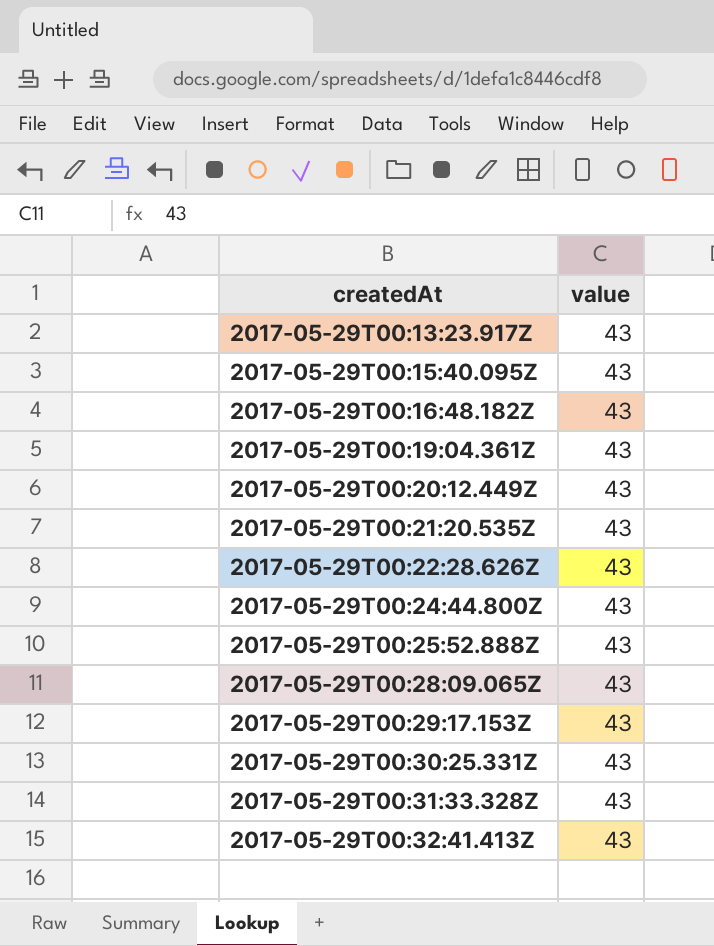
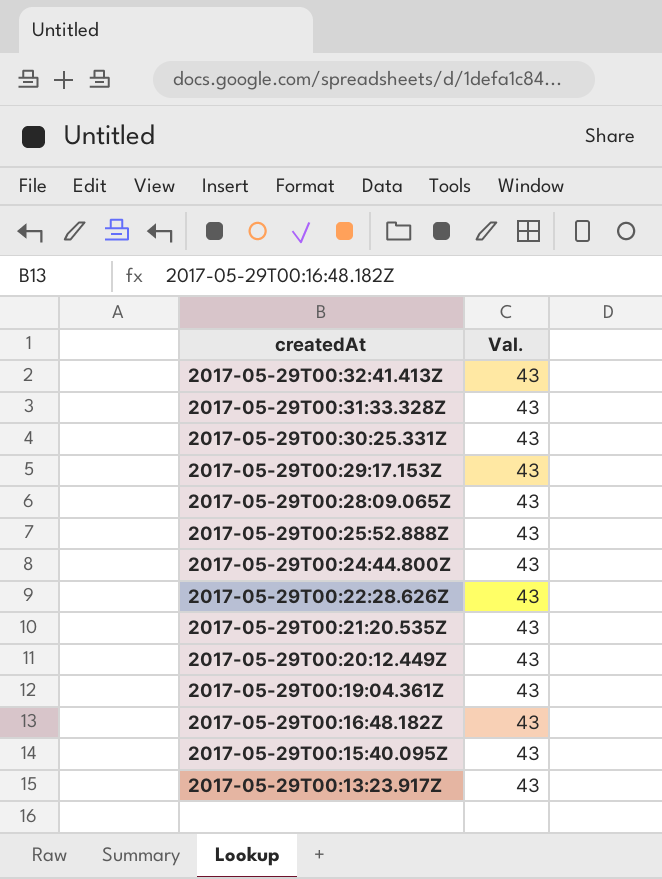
row order: createdAt ascending -> createdAt descending
column name: value -> Val.

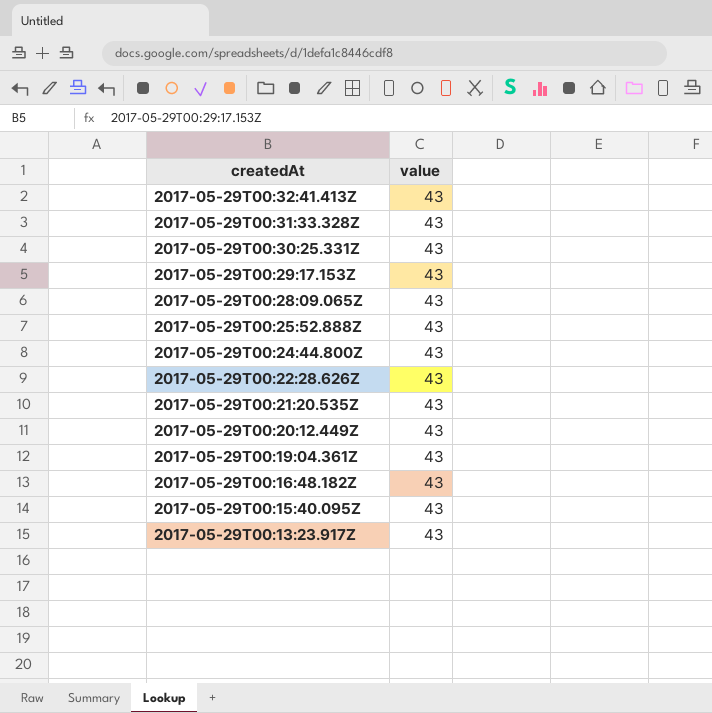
column name: Val. -> value

